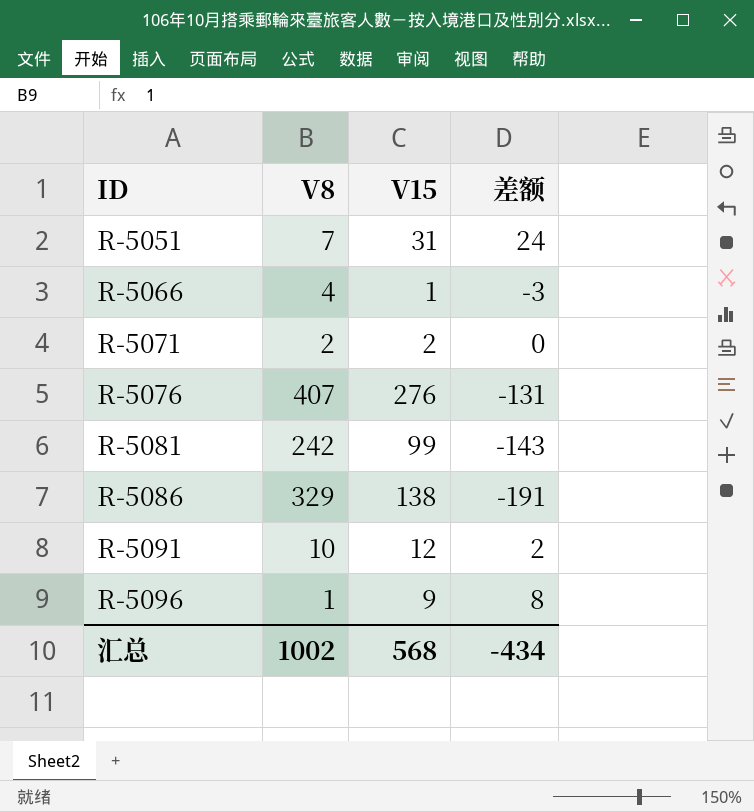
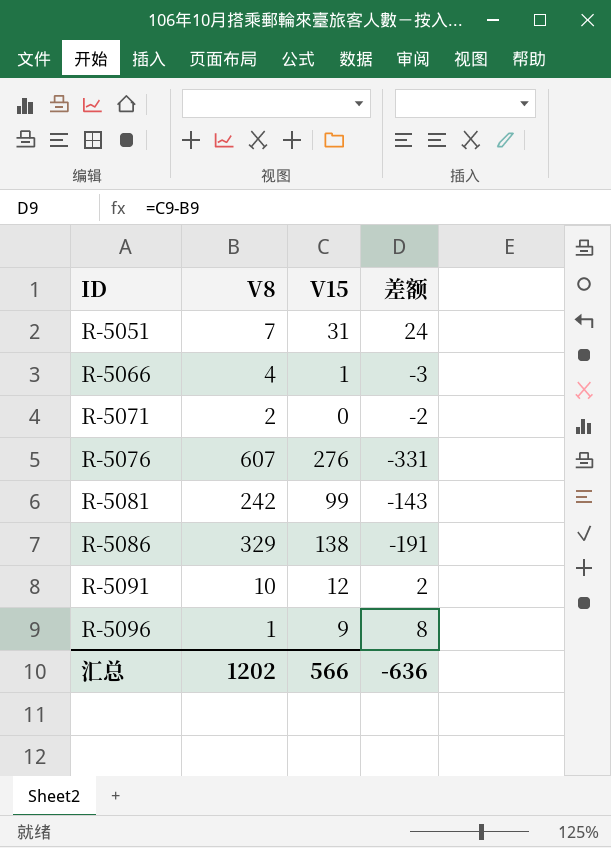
R-5071 | V15: 2 -> 0
R-5071 | 差额: 0 -> -2
R-5076 | V8: 407 -> 607
R-5076 | 差额: -131 -> -331
汇总 | V8: 1002 -> 1202
汇总 | V15: 568 -> 566
汇总 | 差额: -434 -> -636

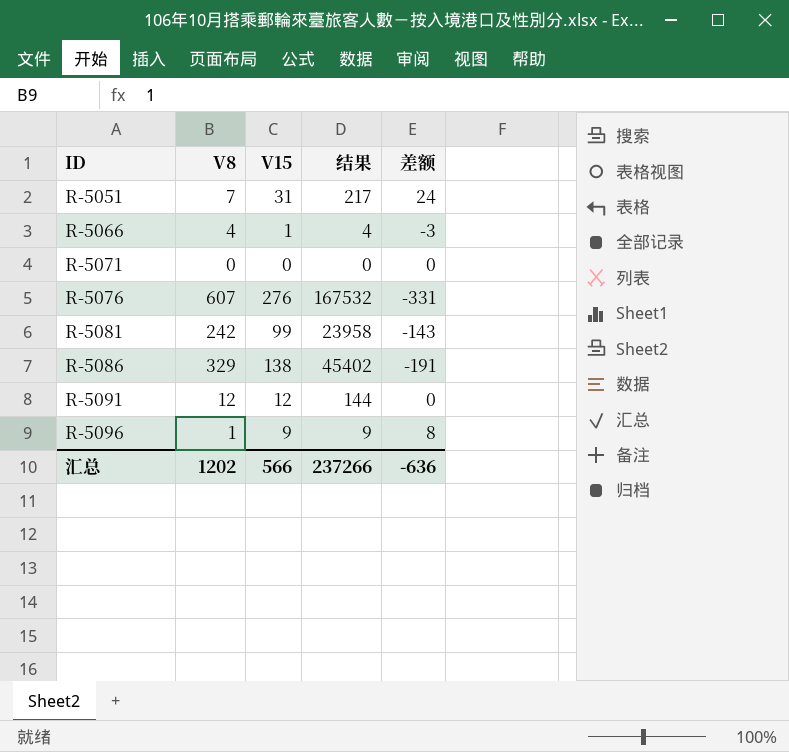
column 结果 | formula: none -> [V8] * [V15]
R-5071 | V8: 2 -> 0
R-5071 | 差额: -2 -> 0
R-5091 | V8: 10 -> 12
R-5091 | 差额: 2 -> 0

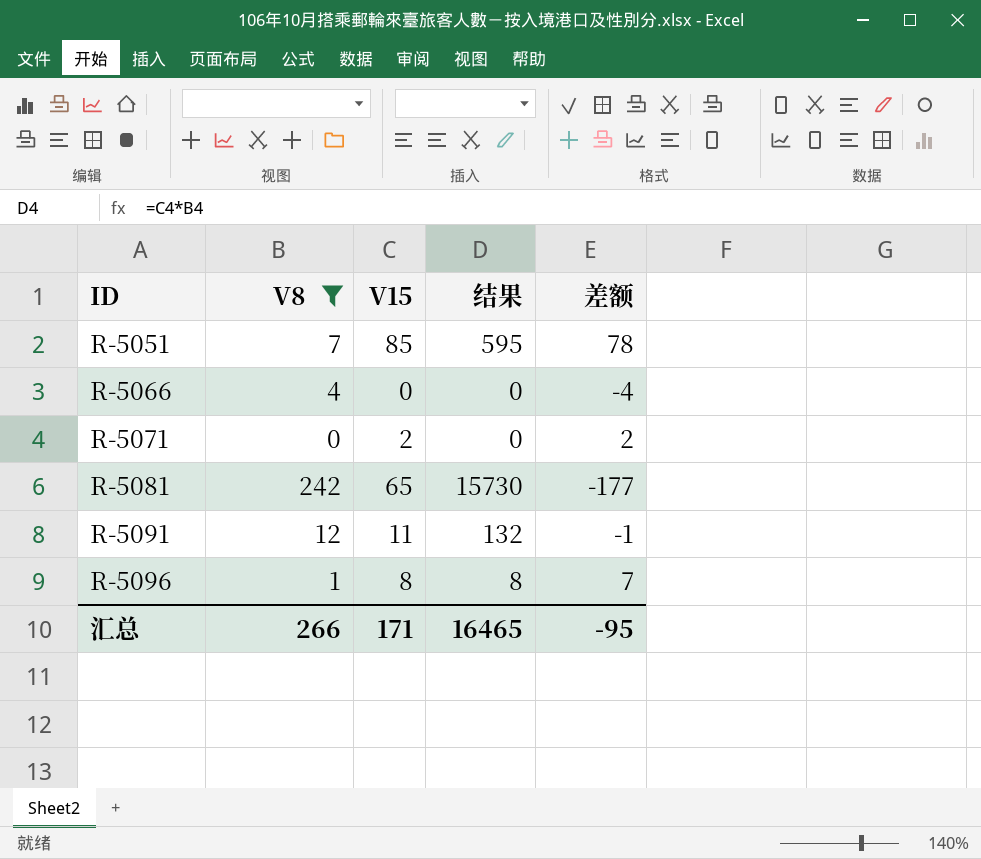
filter: none -> V8 <= 242
R-5051 | V15: 31 -> 85
R-5051 | 结果: 217 -> 595
R-5051 | 差额: 24 -> 78
R-5066 | V15: 1 -> 0
R-5066 | 结果: 4 -> 0
R-5066 | 差额: -3 -> -4
R-5071 | V15: 0 -> 2
R-5071 | 差额: 0 -> 2
R-5081 | V15: 99 -> 65
R-5081 | 结果: 23958 -> 15730
R-5081 | 差额: -143 -> -177
R-5091 | V15: 12 -> 11
R-5091 | 结果: 144 -> 132
R-5091 | 差额: 0 -> -1
R-5096 | V15: 9 -> 8
R-5096 | 结果: 9 -> 8
R-5096 | 差额: 8 -> 7
汇总 | V8: 1202 -> 266
汇总 | V15: 566 -> 171
汇总 | 结果: 237266 -> 16465
汇总 | 差额: -636 -> -95

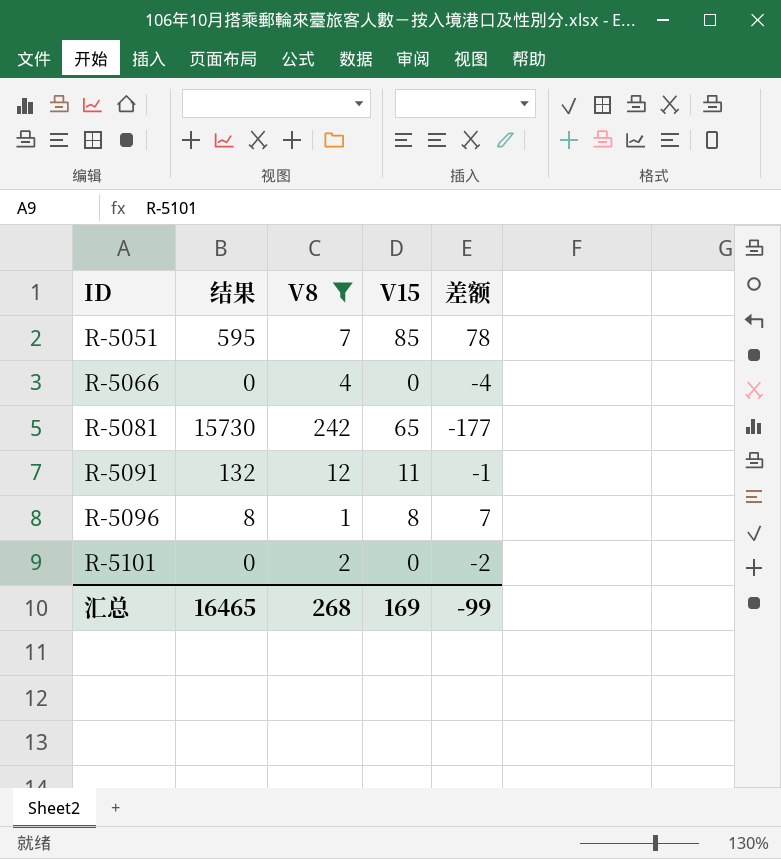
column 结果 | position: 4 -> 2
row R-5071: 0 | 2 | 0 | 2 -> none
row R-5101: none -> 0 | 2 | 0 | -2
汇总 | V8: 266 -> 268
汇总 | V15: 171 -> 169
汇总 | 差额: -95 -> -99

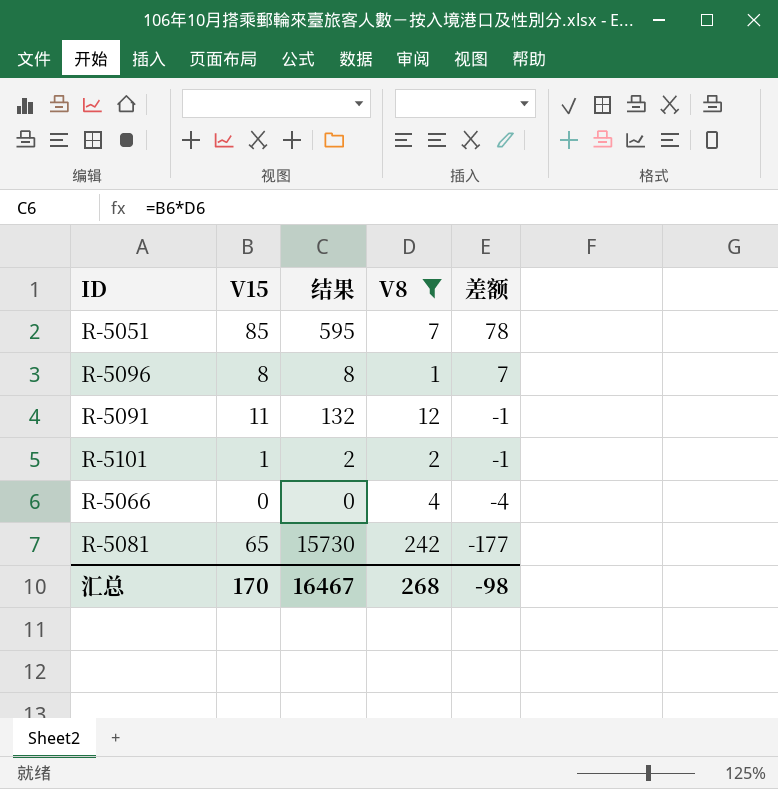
row order: ID ascending -> 差额 descending
column V15 | position: 4 -> 2
R-5101 | V15: 0 -> 1
R-5101 | 结果: 0 -> 2
R-5101 | 差额: -2 -> -1
汇总 | V15: 169 -> 170
汇总 | 结果: 16465 -> 16467
汇总 | 差额: -99 -> -98

